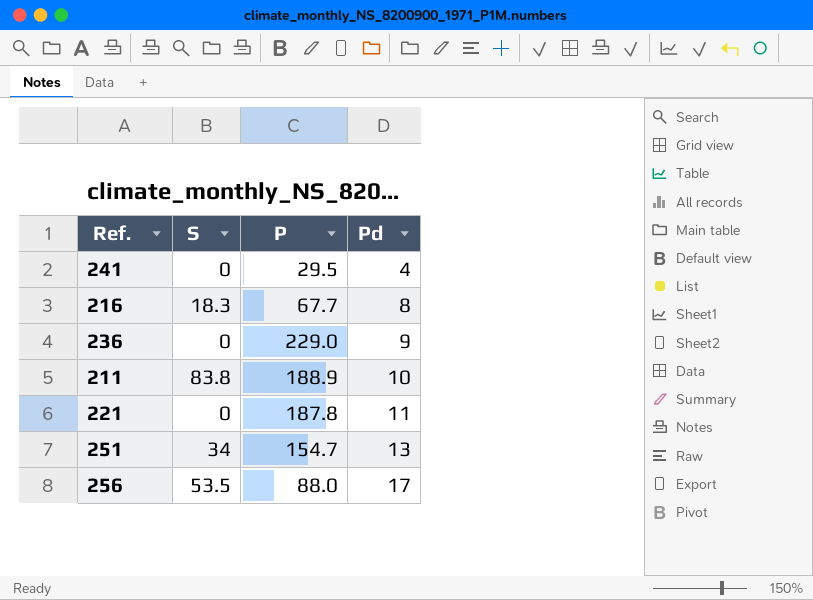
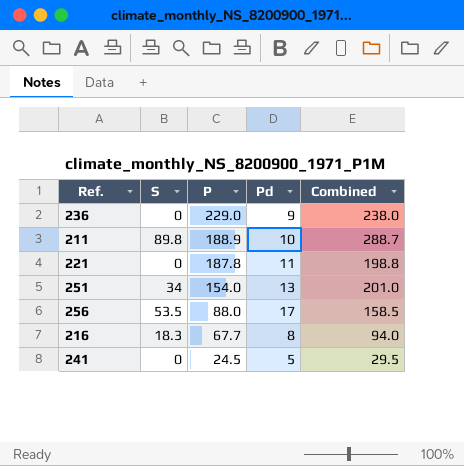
row order: Pd ascending -> P descending
column Combined | formula: none -> [S] + [P] + [Pd]
211 | S: 83.8 -> 89.8
251 | P: 154.7 -> 154.0
241 | P: 29.5 -> 24.5
241 | Pd: 4 -> 5

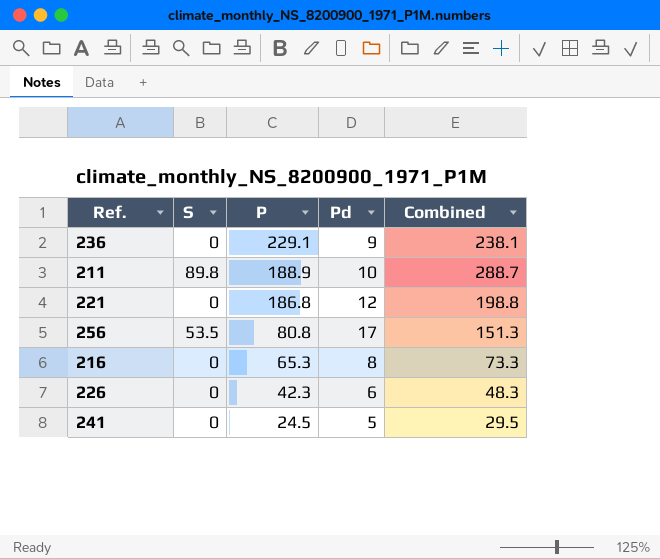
row 251: 34 | 154.0 | 13 | 201.0 -> none
236 | P: 229.0 -> 229.1
236 | Combined: 238.0 -> 238.1
221 | P: 187.8 -> 186.8
221 | Pd: 11 -> 12
256 | P: 88.0 -> 80.8
256 | Combined: 158.5 -> 151.3
216 | S: 18.3 -> 0
216 | P: 67.7 -> 65.3
216 | Combined: 94.0 -> 73.3
row 226: none -> 0 | 42.3 | 6 | 48.3

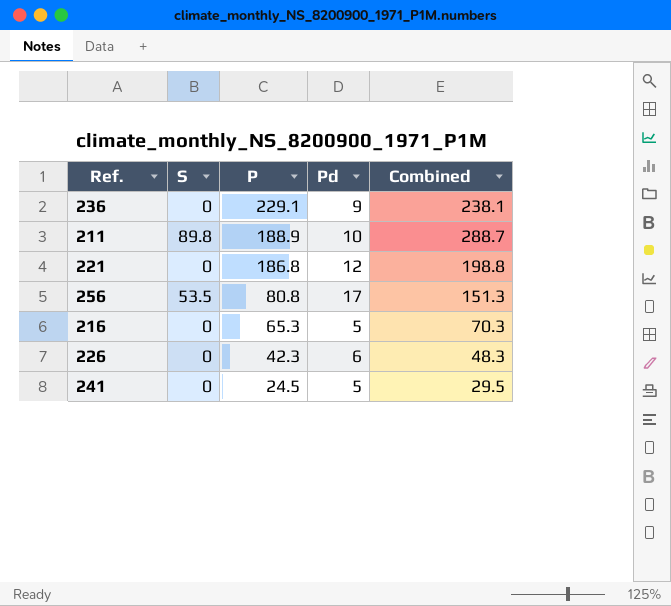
216 | Pd: 8 -> 5
216 | Combined: 73.3 -> 70.3

